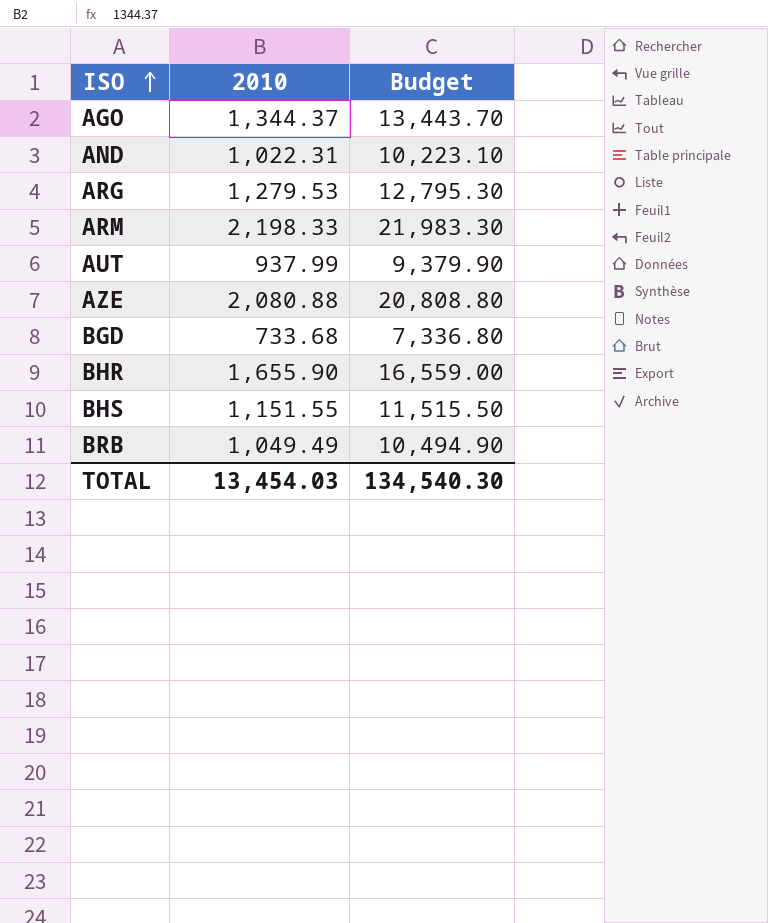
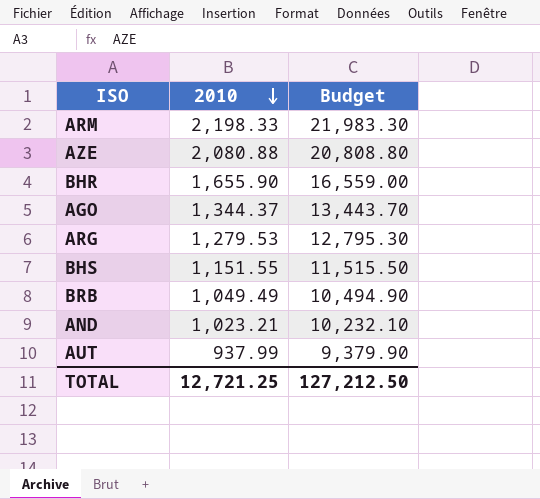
row order: ISO ascending -> 2010 descending
row BGD: 733.68 | 7,336.80 -> none
AND | 2010: 1,022.31 -> 1,023.21
AND | Budget: 10,223.10 -> 10,232.10
TOTAL | 2010: 13,454.03 -> 12,721.25
TOTAL | Budget: 134,540.30 -> 127,212.50

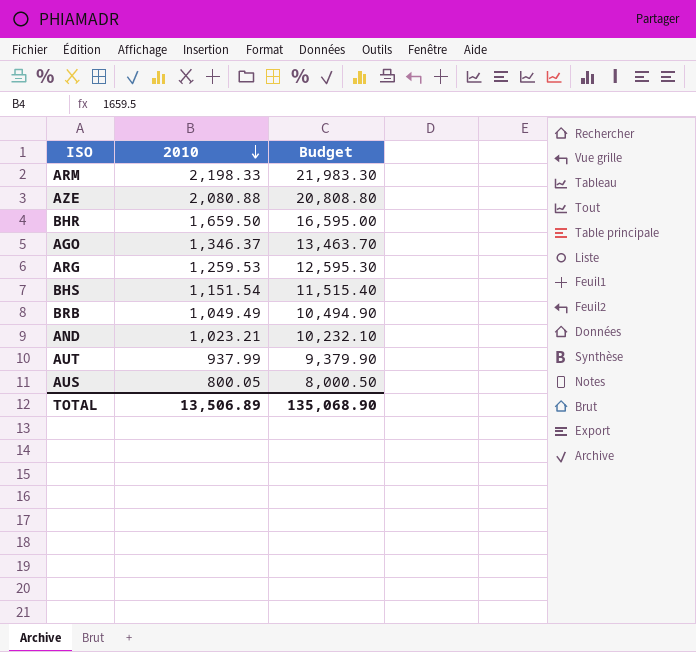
BHR | 2010: 1,655.90 -> 1,659.50
BHR | Budget: 16,559.00 -> 16,595.00
AGO | 2010: 1,344.37 -> 1,346.37
AGO | Budget: 13,443.70 -> 13,463.70
ARG | 2010: 1,279.53 -> 1,259.53
ARG | Budget: 12,795.30 -> 12,595.30
BHS | 2010: 1,151.55 -> 1,151.54
BHS | Budget: 11,515.50 -> 11,515.40
row AUS: none -> 800.05 | 8,000.50
TOTAL | 2010: 12,721.25 -> 13,506.89
TOTAL | Budget: 127,212.50 -> 135,068.90

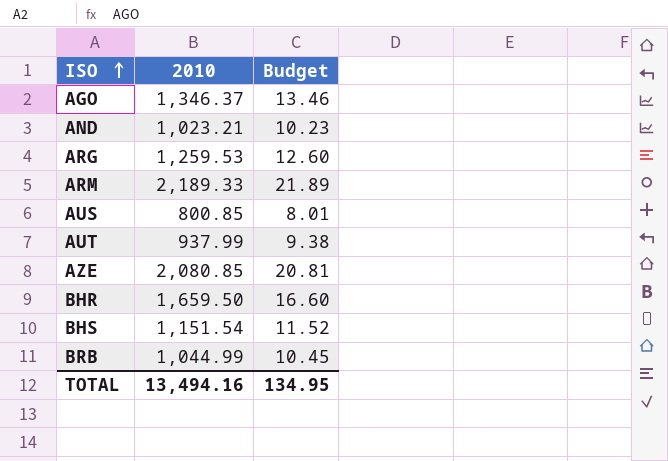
row order: 2010 descending -> ISO ascending
column Budget | formula: [2010] * 10 -> [2010] * 0.01
ARM | 2010: 2,198.33 -> 2,189.33
AUS | 2010: 800.05 -> 800.85
AZE | 2010: 2,080.88 -> 2,080.85
BRB | 2010: 1,049.49 -> 1,044.99
TOTAL | 2010: 13,506.89 -> 13,494.16
TOTAL | Budget: 135,068.90 -> 134.95

